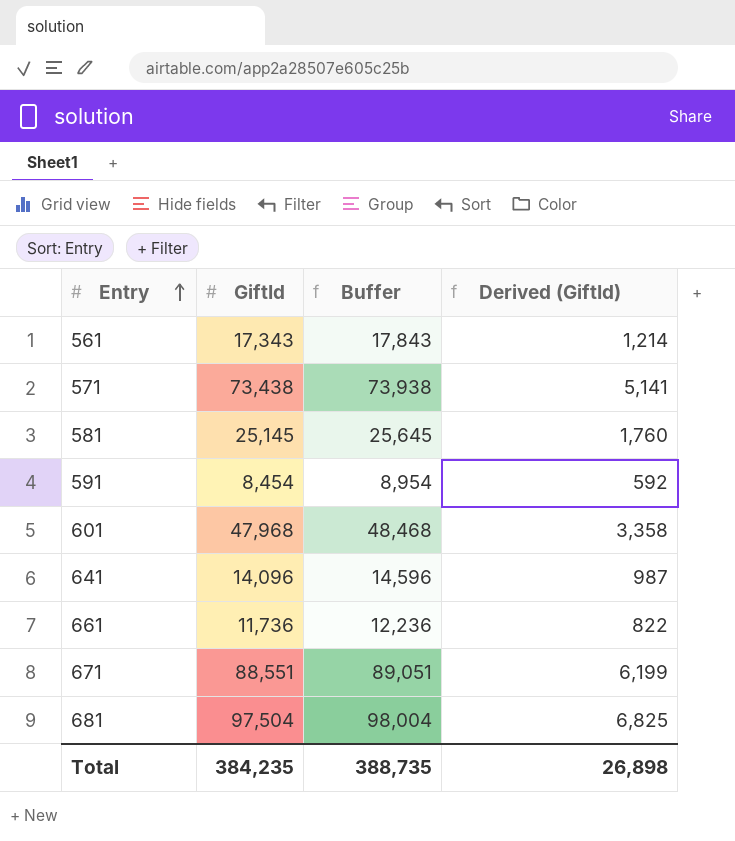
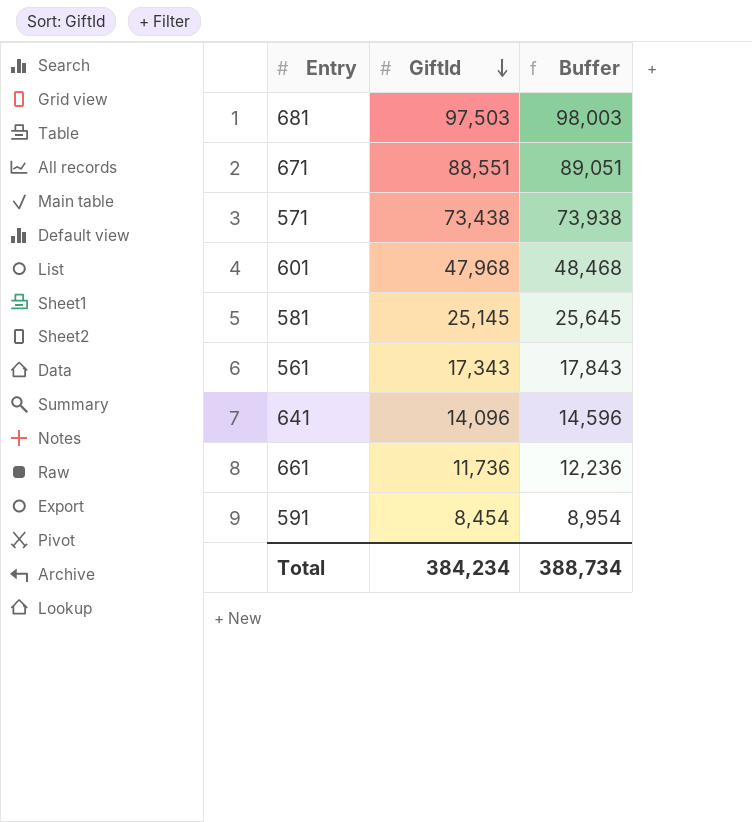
row order: Entry ascending -> GiftId descending
column Derived (GiftId) | formula: [GiftId] * 0.07 -> none
681 | GiftId: 97,504 -> 97,503
681 | Buffer: 98,004 -> 98,003
Total | GiftId: 384,235 -> 384,234
Total | Buffer: 388,735 -> 388,734

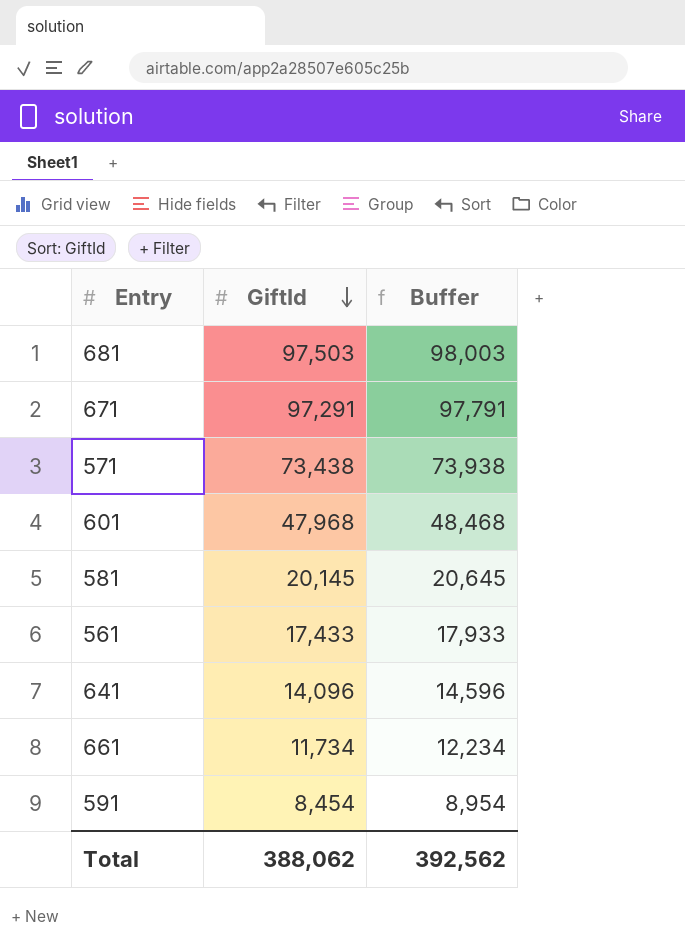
671 | GiftId: 88,551 -> 97,291
671 | Buffer: 89,051 -> 97,791
581 | GiftId: 25,145 -> 20,145
581 | Buffer: 25,645 -> 20,645
561 | GiftId: 17,343 -> 17,433
561 | Buffer: 17,843 -> 17,933
661 | GiftId: 11,736 -> 11,734
661 | Buffer: 12,236 -> 12,234
Total | GiftId: 384,234 -> 388,062
Total | Buffer: 388,734 -> 392,562

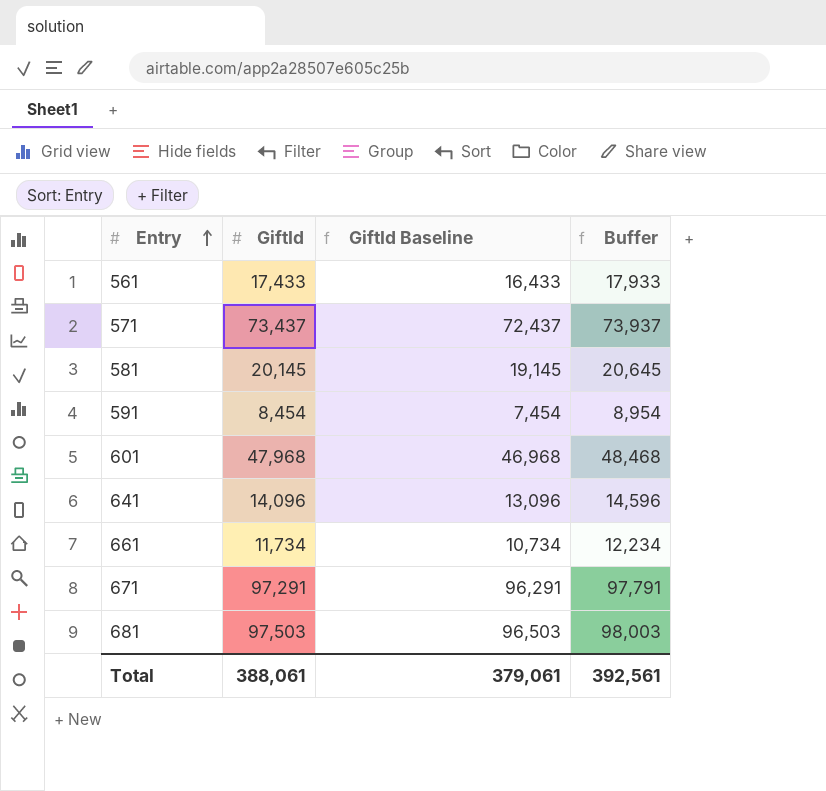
row order: GiftId descending -> Entry ascending
column GiftId Baseline | formula: none -> [GiftId] - 1000
571 | GiftId: 73,438 -> 73,437
571 | Buffer: 73,938 -> 73,937
Total | GiftId: 388,062 -> 388,061
Total | Buffer: 392,562 -> 392,561

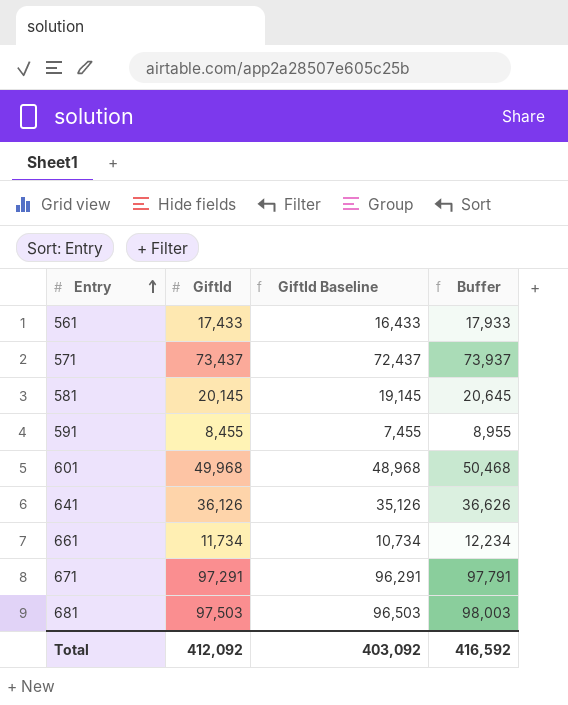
591 | GiftId: 8,454 -> 8,455
591 | GiftId Baseline: 7,454 -> 7,455
591 | Buffer: 8,954 -> 8,955
601 | GiftId: 47,968 -> 49,968
601 | GiftId Baseline: 46,968 -> 48,968
601 | Buffer: 48,468 -> 50,468
641 | GiftId: 14,096 -> 36,126
641 | GiftId Baseline: 13,096 -> 35,126
641 | Buffer: 14,596 -> 36,626
Total | GiftId: 388,061 -> 412,092
Total | GiftId Baseline: 379,061 -> 403,092
Total | Buffer: 392,561 -> 416,592

